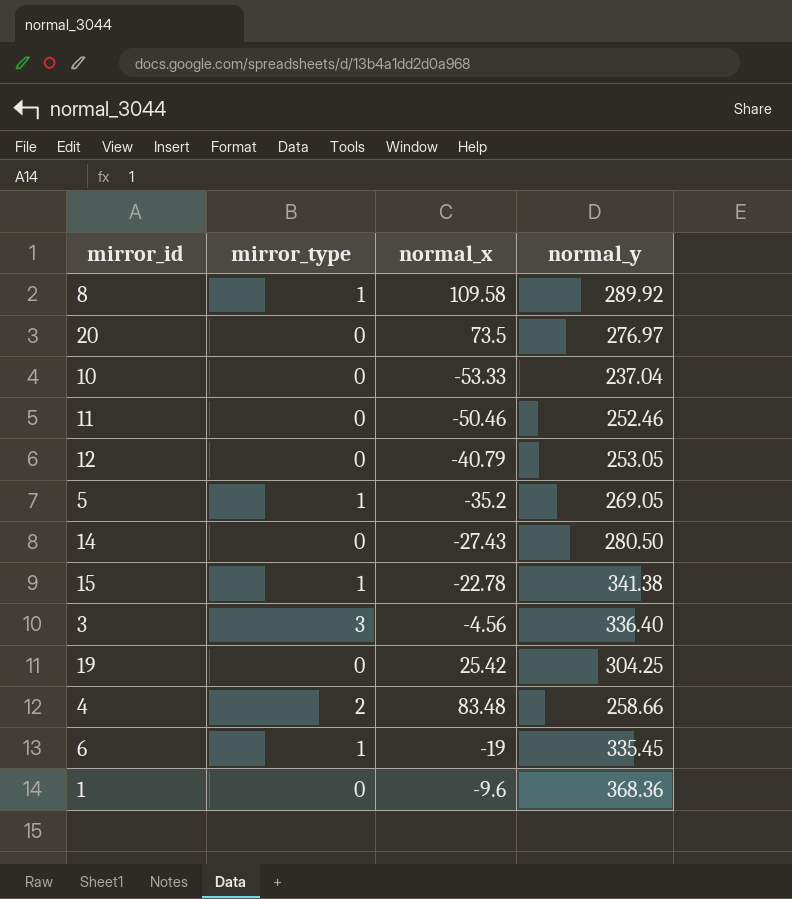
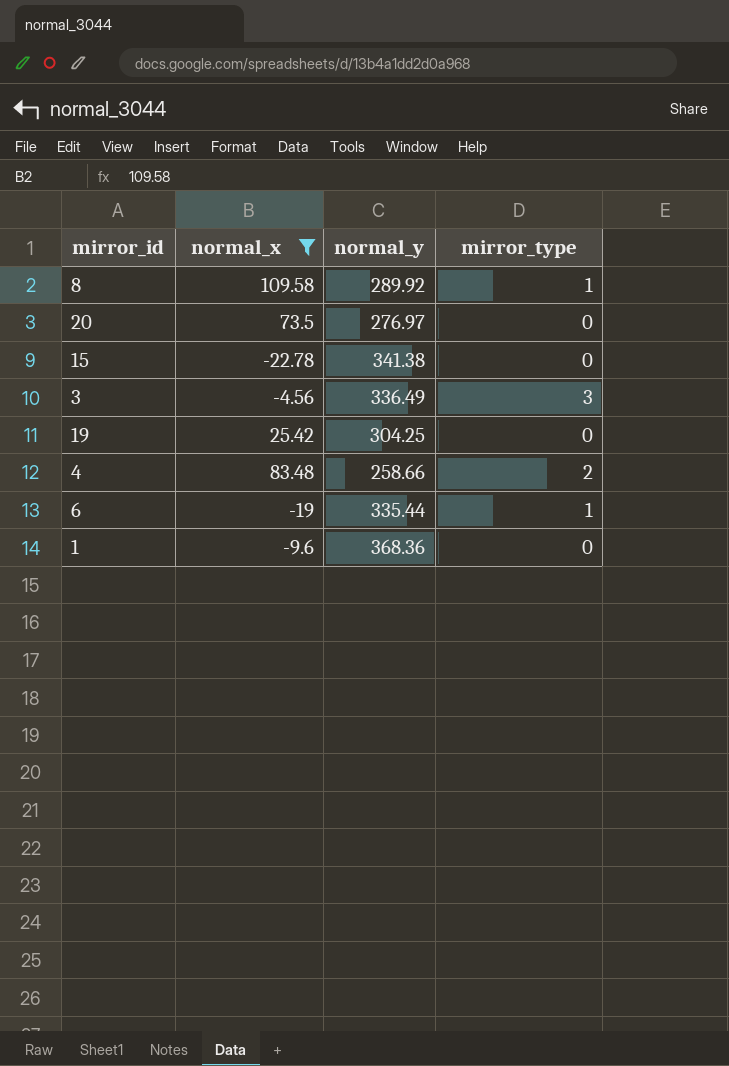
filter: none -> normal_x >= -22.78
column mirror_type | position: 2 -> 4
15 | mirror_type: 1 -> 0
3 | normal_y: 336.40 -> 336.49
6 | normal_y: 335.45 -> 335.44

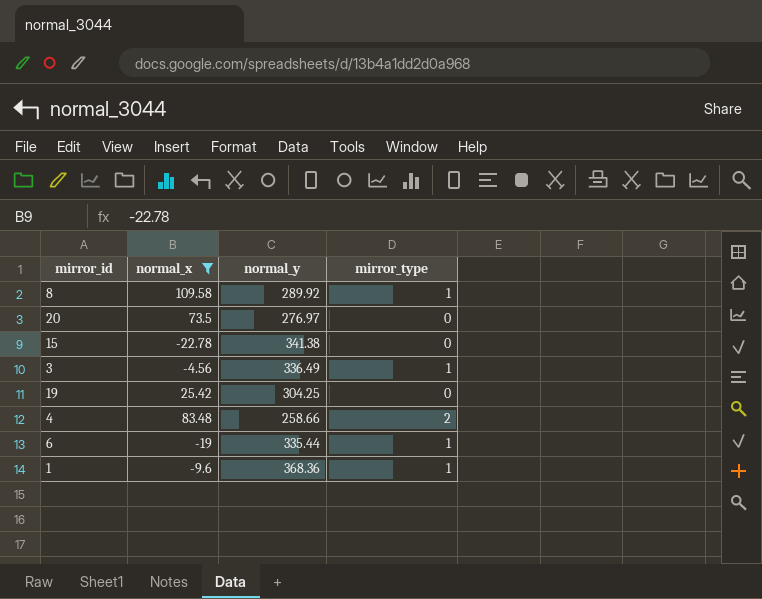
3 | mirror_type: 3 -> 1
1 | mirror_type: 0 -> 1

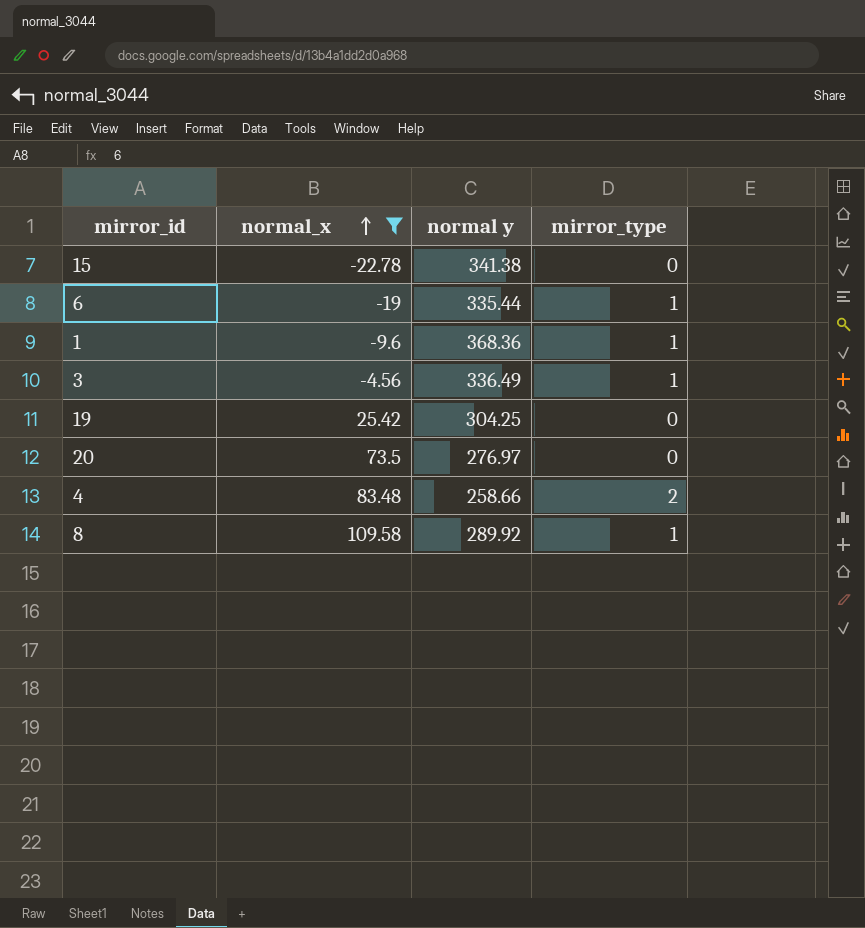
row order: none -> normal_x ascending
column name: normal_y -> normal y

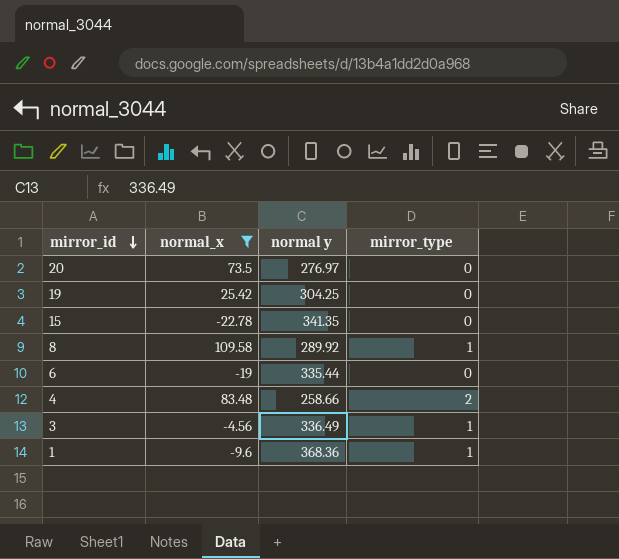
row order: normal_x ascending -> mirror_id descending
15 | normal y: 341.38 -> 341.35
6 | mirror_type: 1 -> 0

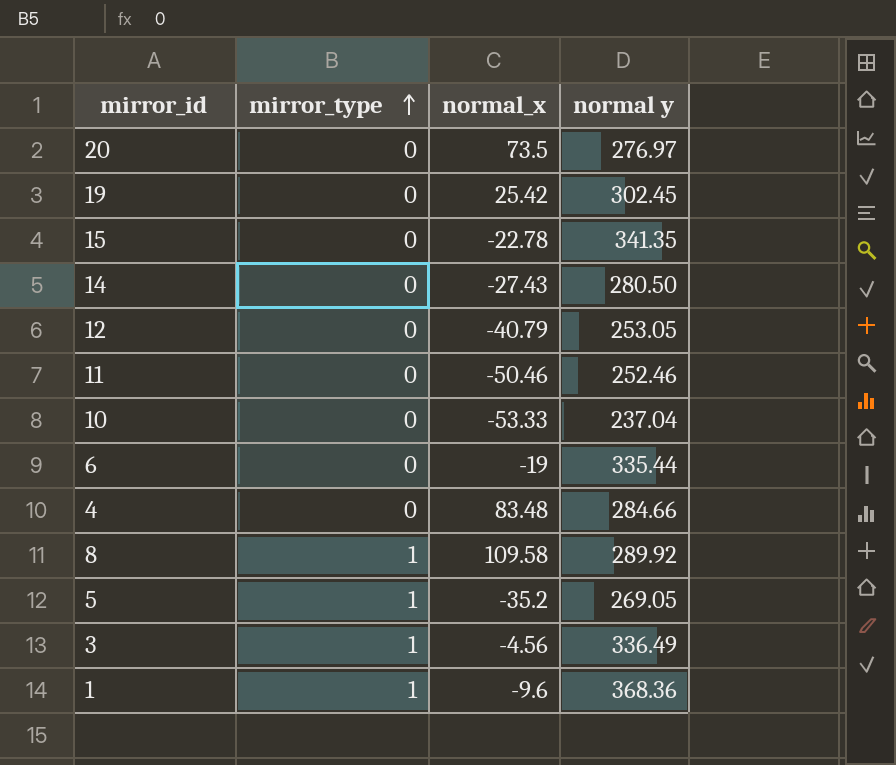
filter: normal_x >= -22.78 -> none
row order: mirror_id descending -> mirror_type ascending
column mirror_type | position: 4 -> 2
19 | normal y: 304.25 -> 302.45
4 | mirror_type: 2 -> 0
4 | normal y: 258.66 -> 284.66

